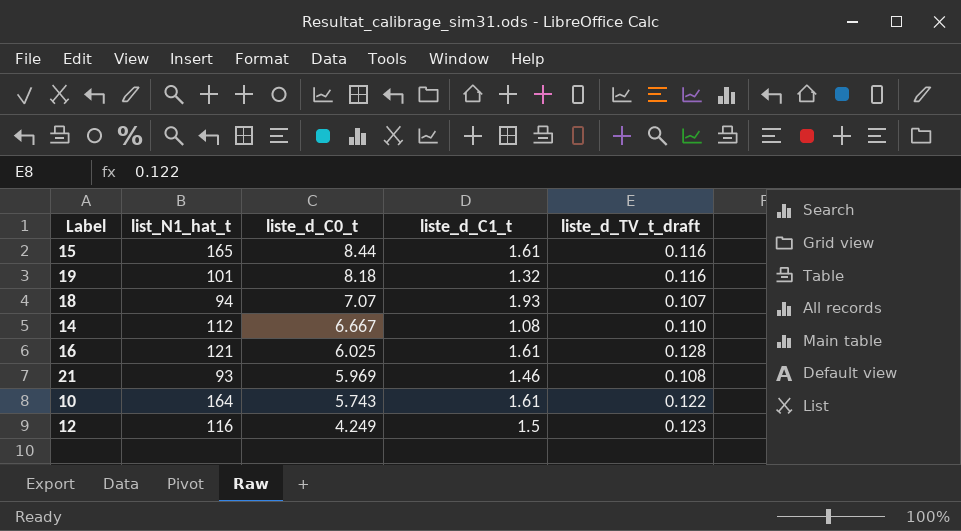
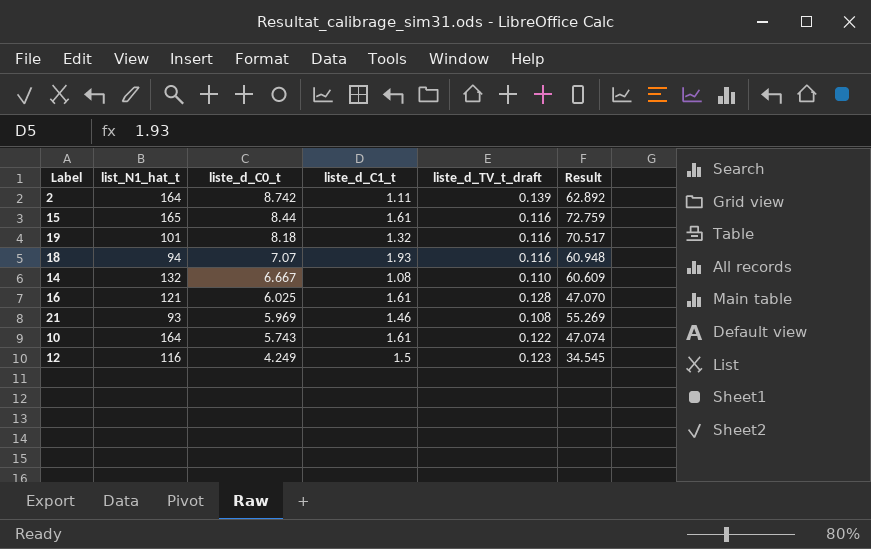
column Result | formula: none -> [liste_d_C0_t] / [liste_d_TV_t_draft]
row 2: none -> 164 | 8.742 | 1.11 | 0.139 | 62.892
18 | liste_d_TV_t_draft: 0.107 -> 0.116
14 | list_N1_hat_t: 112 -> 132

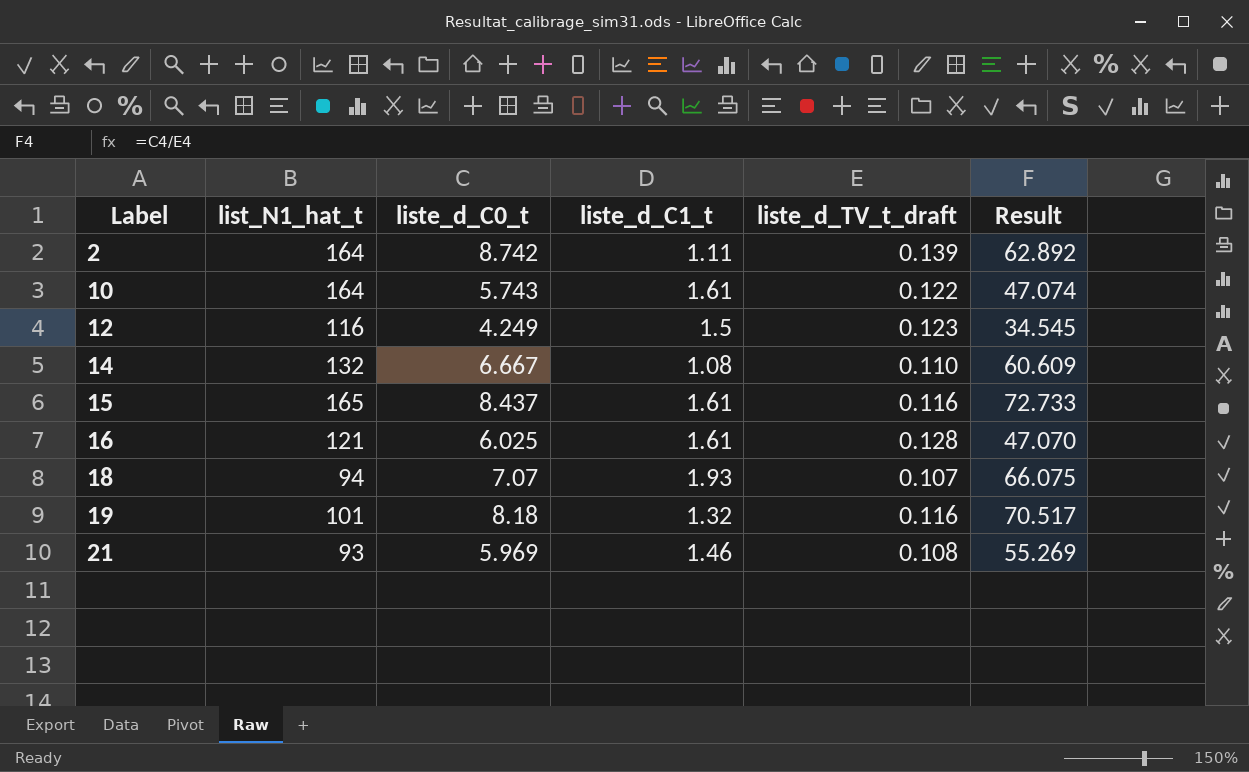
row order: liste_d_C0_t descending -> Label ascending
15 | liste_d_C0_t: 8.44 -> 8.437
15 | Result: 72.759 -> 72.733
18 | liste_d_TV_t_draft: 0.116 -> 0.107
18 | Result: 60.948 -> 66.075

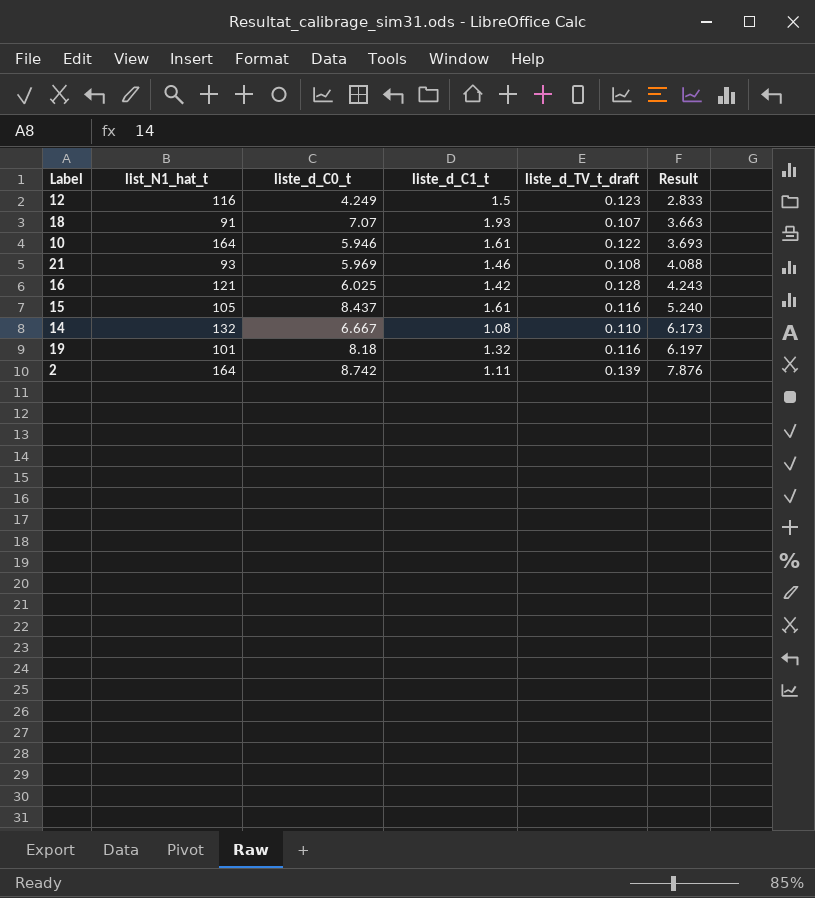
row order: Label ascending -> Result ascending
column Result | formula: [liste_d_C0_t] / [liste_d_TV_t_draft] -> [liste_d_C0_t] / [liste_d_C1_t]
18 | list_N1_hat_t: 94 -> 91
10 | liste_d_C0_t: 5.743 -> 5.946
16 | liste_d_C1_t: 1.61 -> 1.42
15 | list_N1_hat_t: 165 -> 105

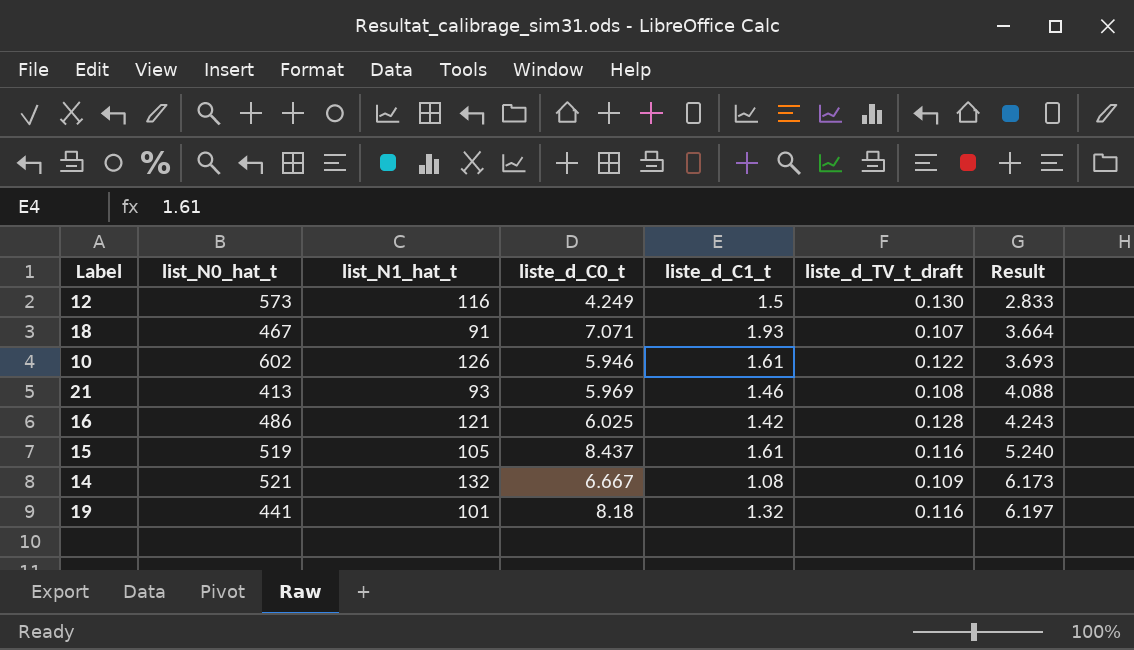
column list_N0_hat_t | position: none -> 2
row 2: 164 | 8.742 | 1.11 | 0.139 | 7.876 -> none
12 | liste_d_TV_t_draft: 0.123 -> 0.130
18 | liste_d_C0_t: 7.07 -> 7.071
18 | Result: 3.663 -> 3.664
10 | list_N1_hat_t: 164 -> 126
14 | liste_d_TV_t_draft: 0.110 -> 0.109

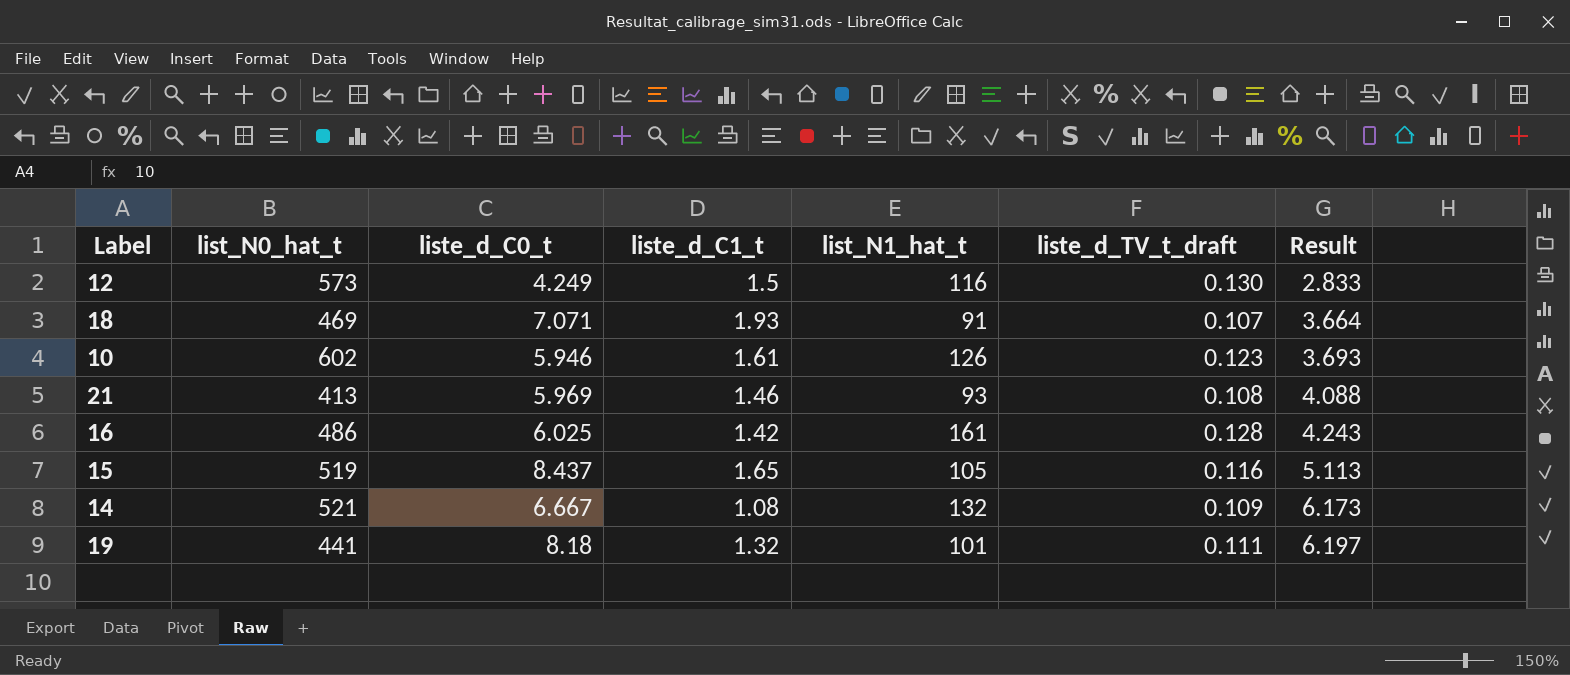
column list_N1_hat_t | position: 3 -> 5
18 | list_N0_hat_t: 467 -> 469
10 | liste_d_TV_t_draft: 0.122 -> 0.123
16 | list_N1_hat_t: 121 -> 161
15 | liste_d_C1_t: 1.61 -> 1.65
15 | Result: 5.240 -> 5.113
19 | liste_d_TV_t_draft: 0.116 -> 0.111

